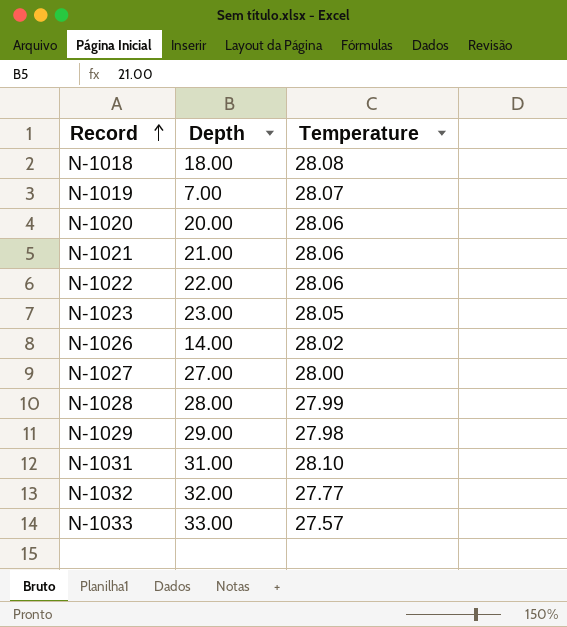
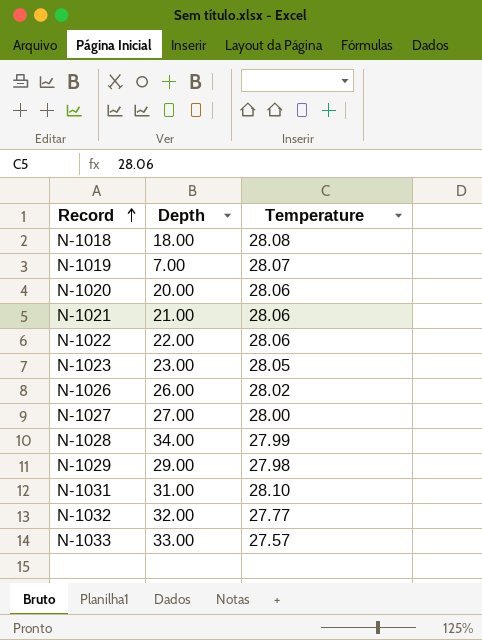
N-1026 | Depth: 14.00 -> 26.00
N-1028 | Depth: 28.00 -> 34.00

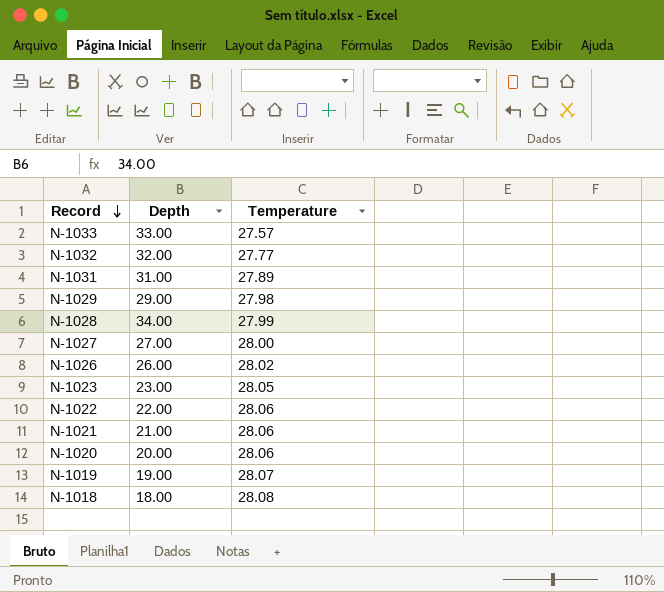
row order: Record ascending -> Record descending
N-1031 | Temperature: 28.10 -> 27.89
N-1019 | Depth: 7.00 -> 19.00

